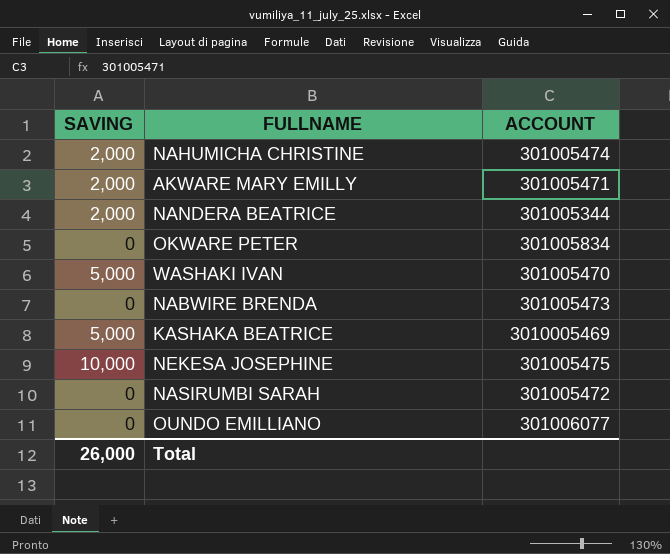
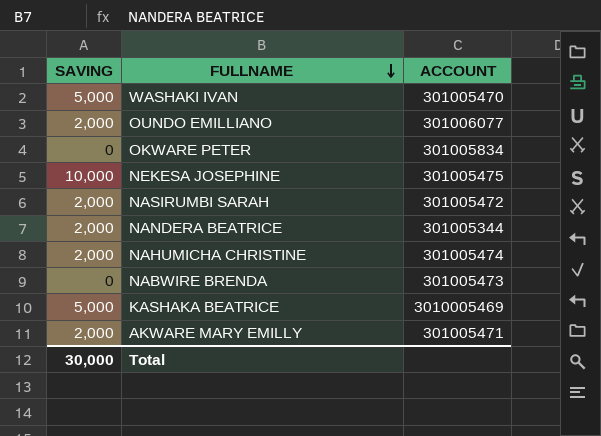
row order: none -> FULLNAME descending
OUNDO EMILLIANO | SAVING: 0 -> 2,000
NASIRUMBI SARAH | SAVING: 0 -> 2,000
Total | SAVING: 26,000 -> 30,000

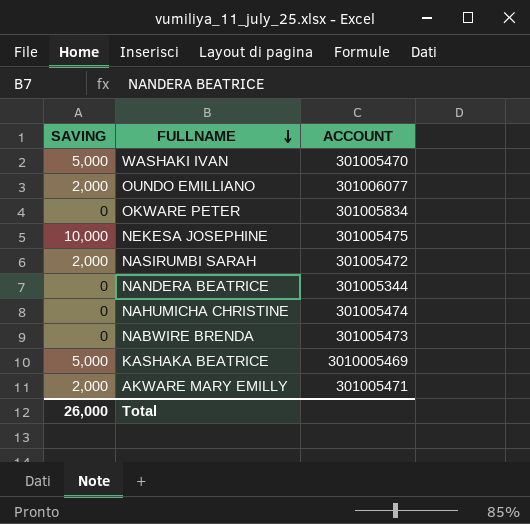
NANDERA BEATRICE | SAVING: 2,000 -> 0
NAHUMICHA CHRISTINE | SAVING: 2,000 -> 0
Total | SAVING: 30,000 -> 26,000

